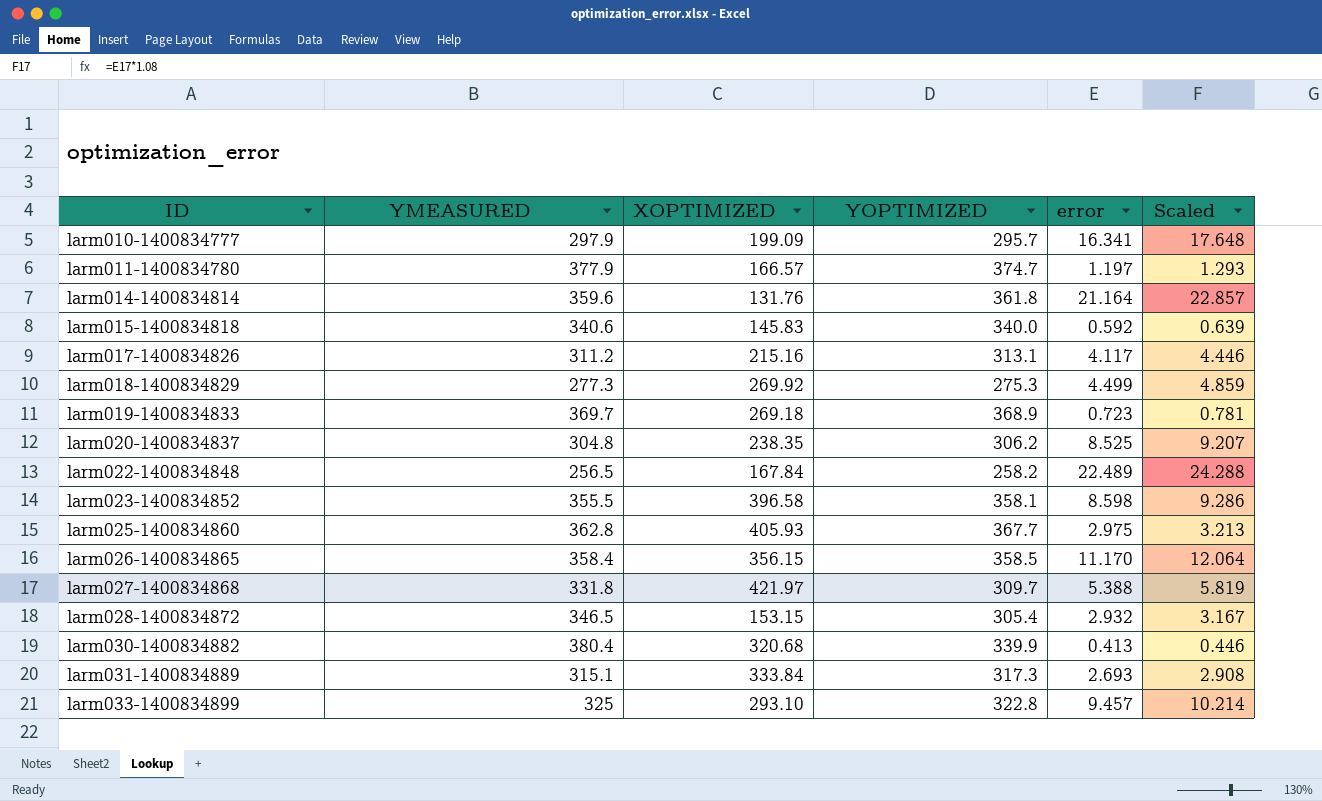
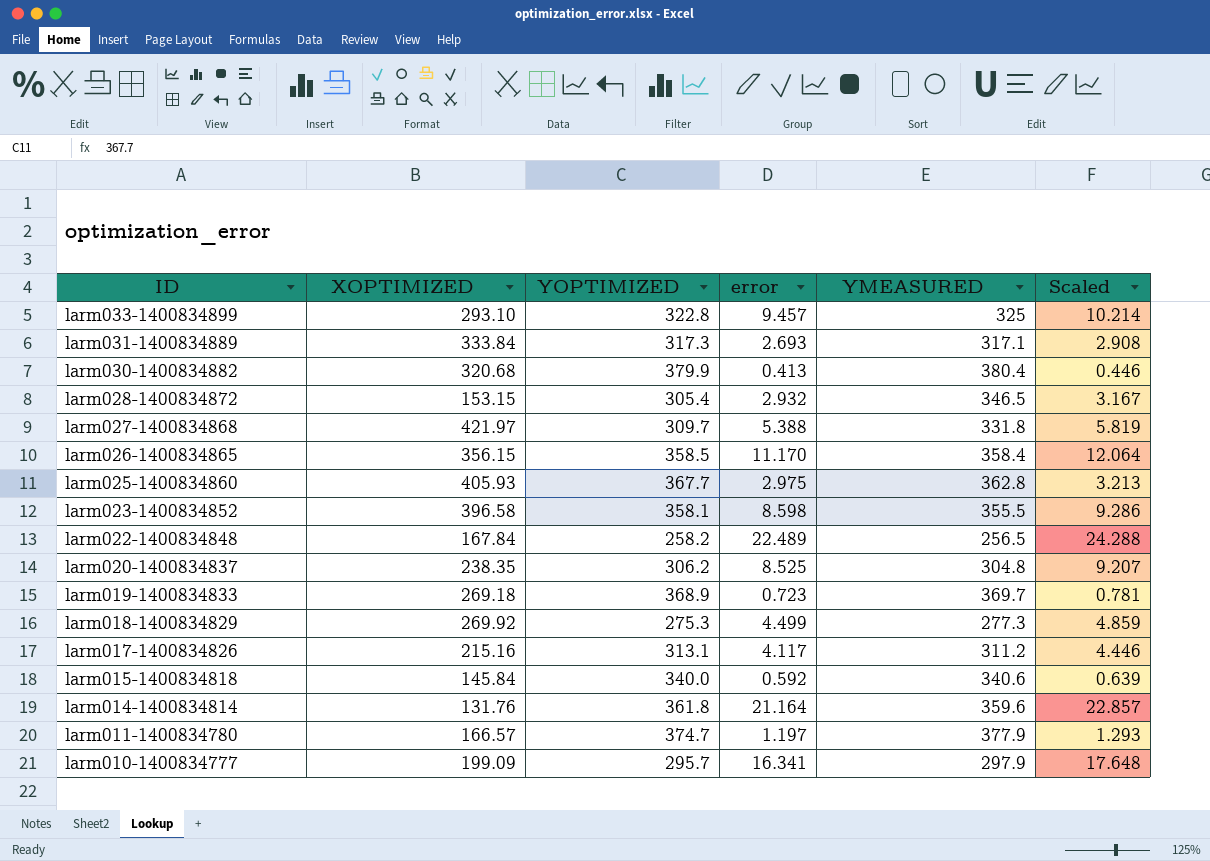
row order: ID ascending -> ID descending
column YMEASURED | position: 2 -> 5
larm031-1400834889 | YMEASURED: 315.1 -> 317.1
larm030-1400834882 | YOPTIMIZED: 339.9 -> 379.9
larm015-1400834818 | XOPTIMIZED: 145.83 -> 145.84

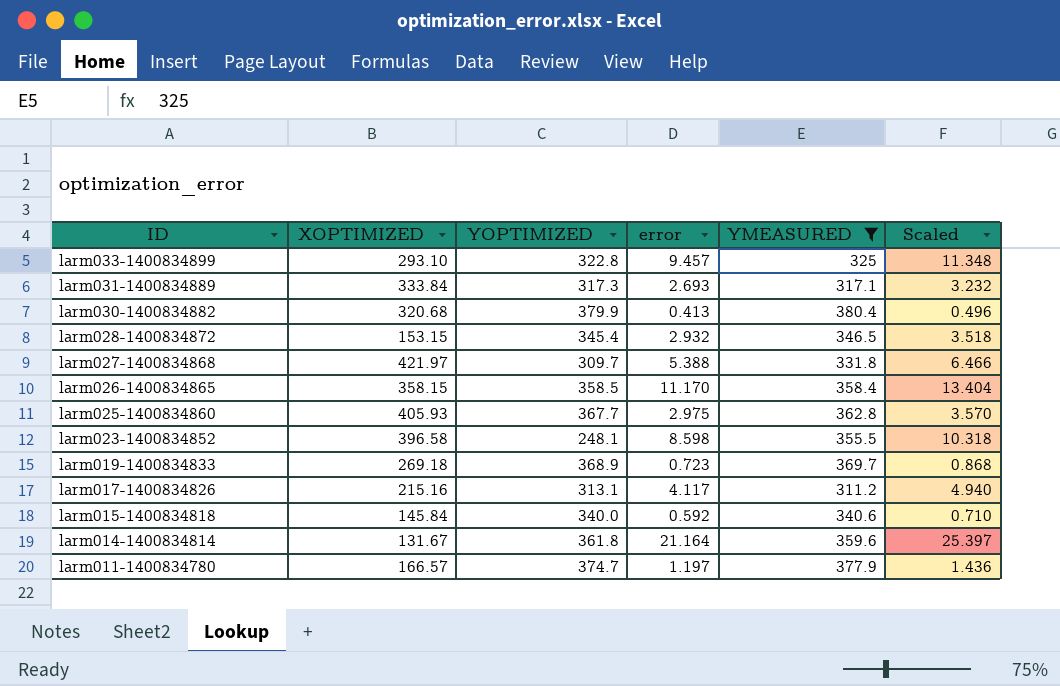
filter: none -> YMEASURED >= 311.2
column Scaled | formula: [error] * 1.08 -> [error] * 1.2
larm028-1400834872 | YOPTIMIZED: 305.4 -> 345.4
larm026-1400834865 | XOPTIMIZED: 356.15 -> 358.15
larm023-1400834852 | YOPTIMIZED: 358.1 -> 248.1
larm014-1400834814 | XOPTIMIZED: 131.76 -> 131.67

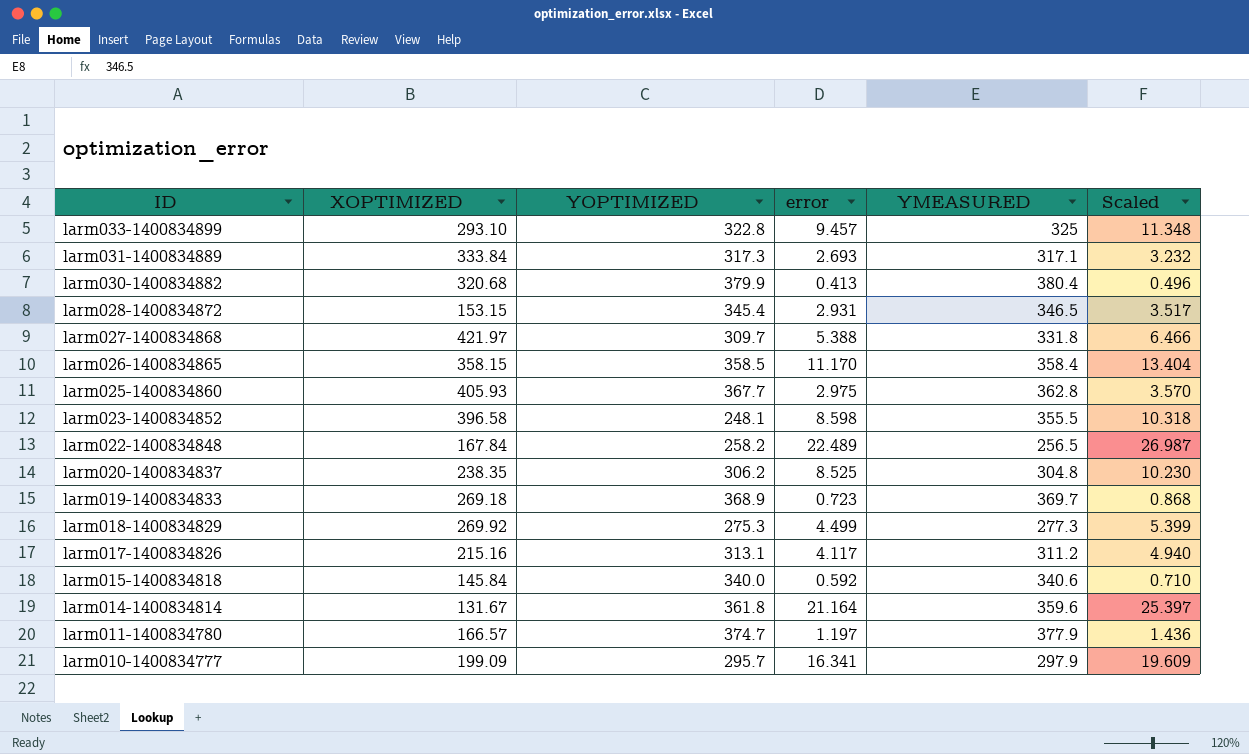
filter: YMEASURED >= 311.2 -> none
larm028-1400834872 | error: 2.932 -> 2.931
larm028-1400834872 | Scaled: 3.518 -> 3.517

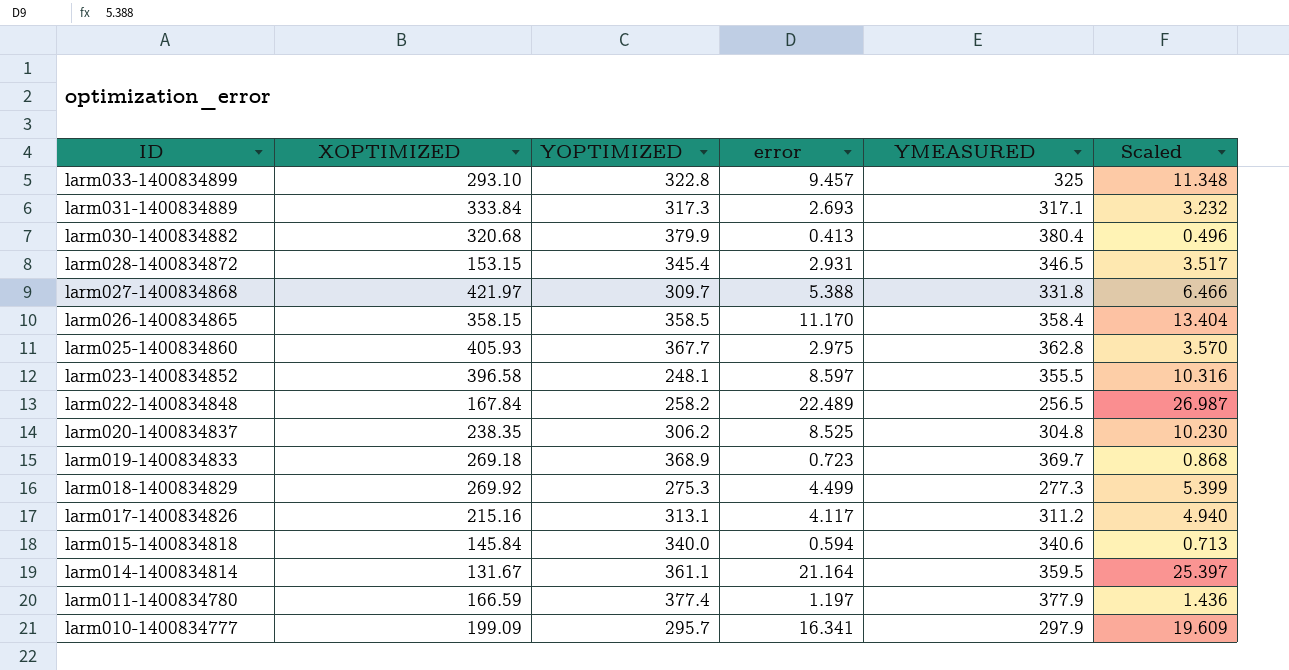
larm023-1400834852 | error: 8.598 -> 8.597
larm023-1400834852 | Scaled: 10.318 -> 10.316
larm015-1400834818 | error: 0.592 -> 0.594
larm015-1400834818 | Scaled: 0.710 -> 0.713
larm014-1400834814 | YOPTIMIZED: 361.8 -> 361.1
larm014-1400834814 | YMEASURED: 359.6 -> 359.5
larm011-1400834780 | XOPTIMIZED: 166.57 -> 166.59
larm011-1400834780 | YOPTIMIZED: 374.7 -> 377.4

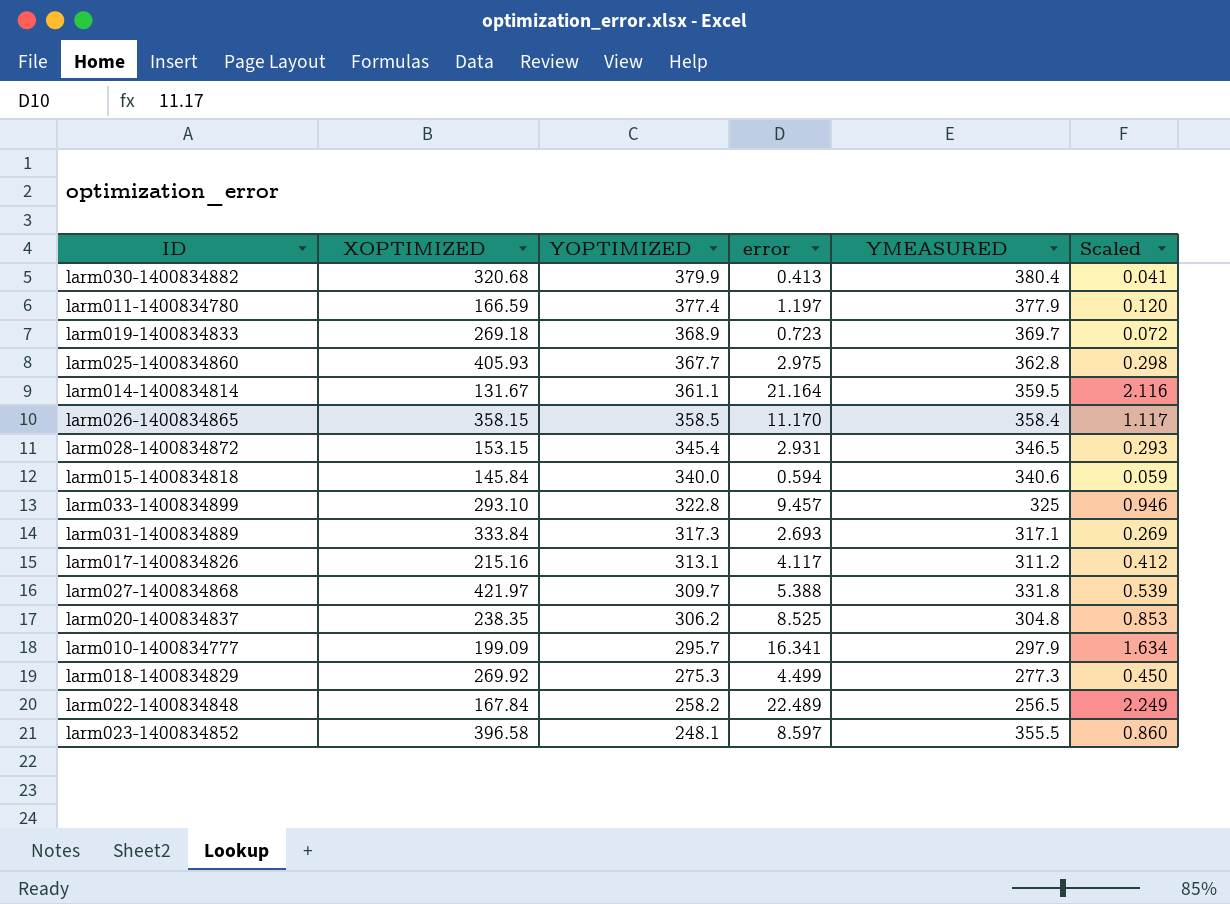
row order: ID descending -> YOPTIMIZED descending
column Scaled | formula: [error] * 1.2 -> [error] * 0.1

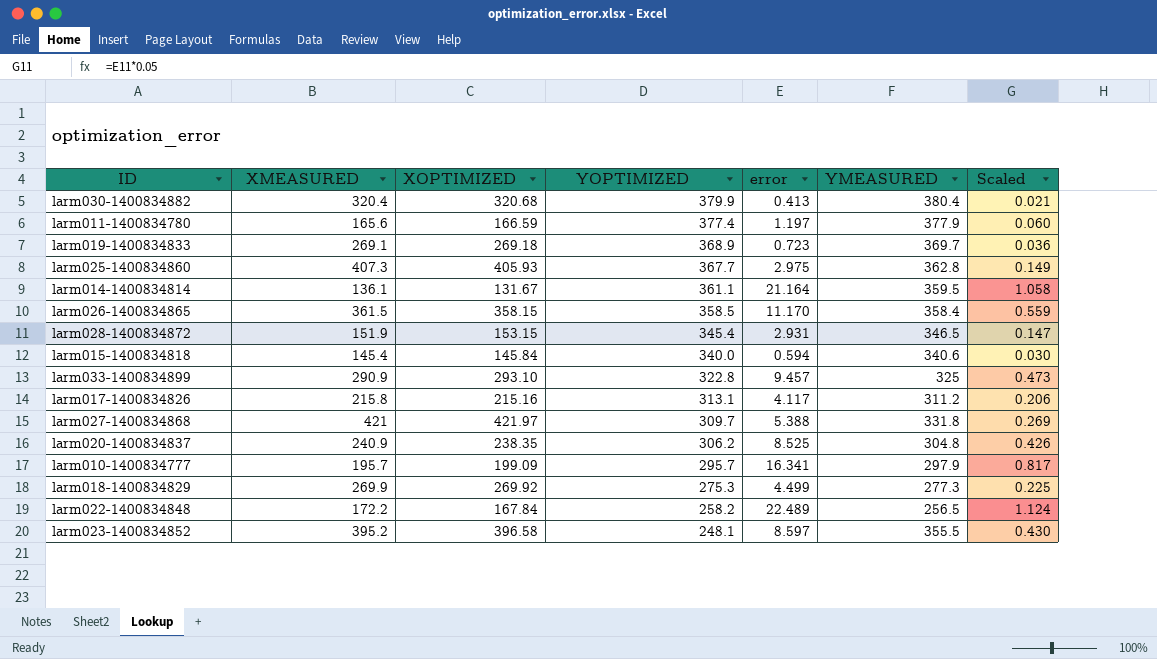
column XMEASURED | position: none -> 2
column Scaled | formula: [error] * 0.1 -> [error] * 0.05
row larm031-1400834889: 333.84 | 317.3 | 2.693 | 317.1 | 0.269 -> none

